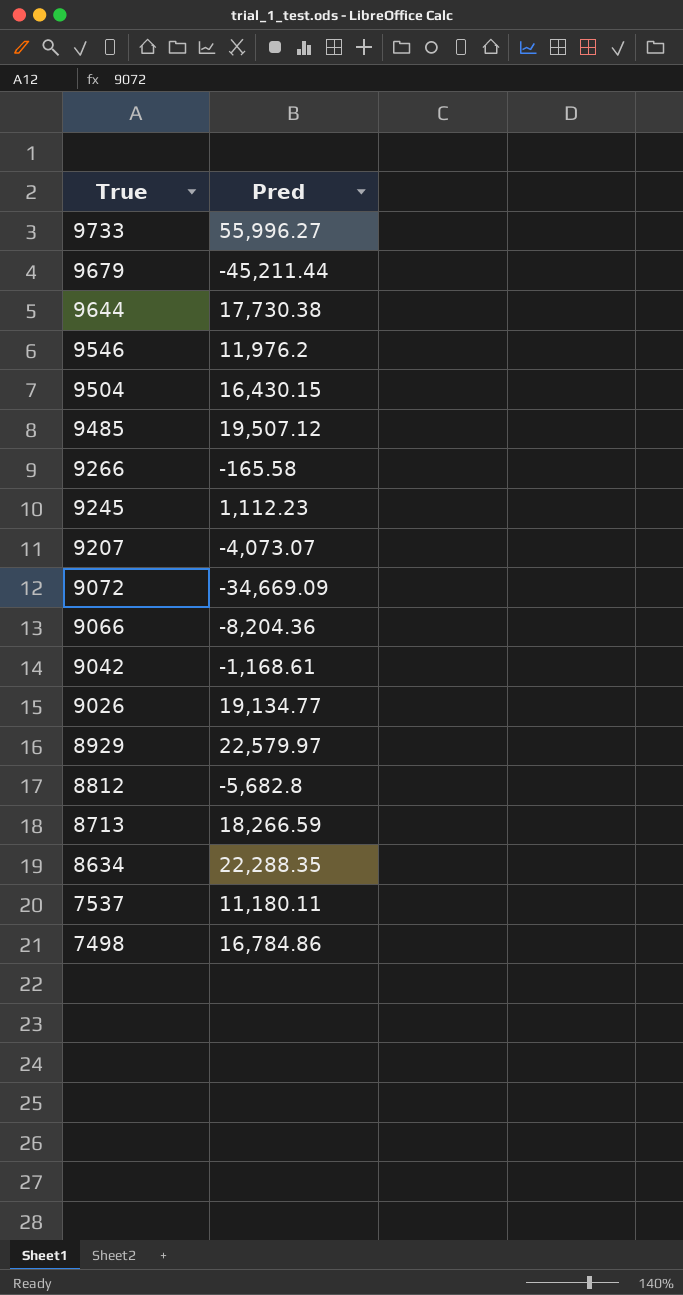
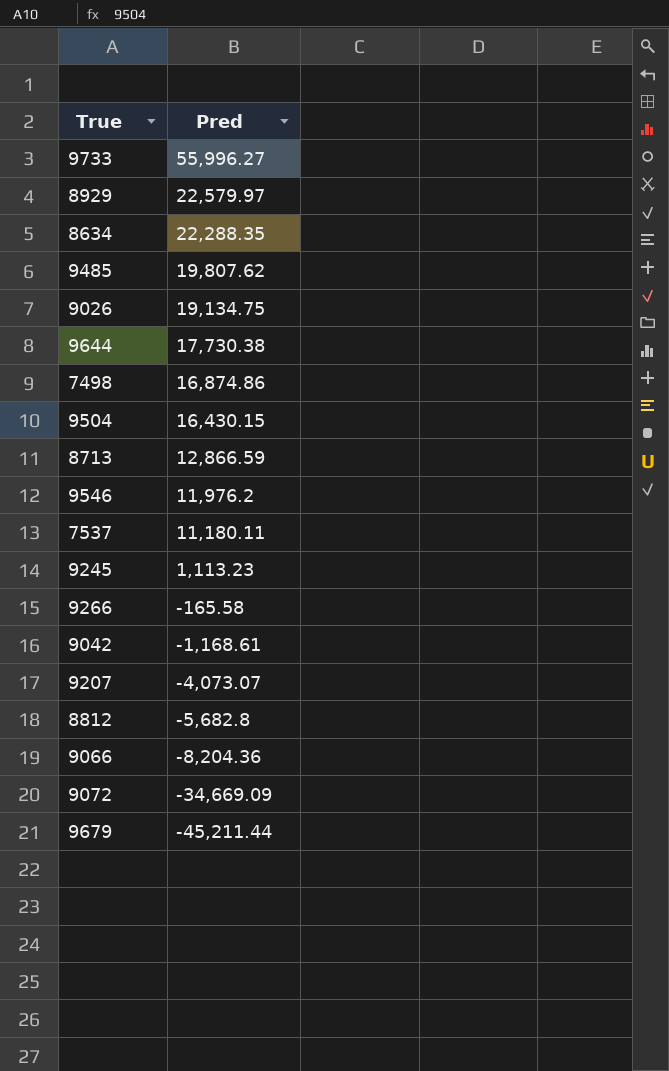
row order: True descending -> Pred descending
9485 | Pred: 19,507.12 -> 19,807.62
9026 | Pred: 19,134.77 -> 19,134.75
7498 | Pred: 16,784.86 -> 16,874.86
8713 | Pred: 18,266.59 -> 12,866.59
9245 | Pred: 1,112.23 -> 1,113.23

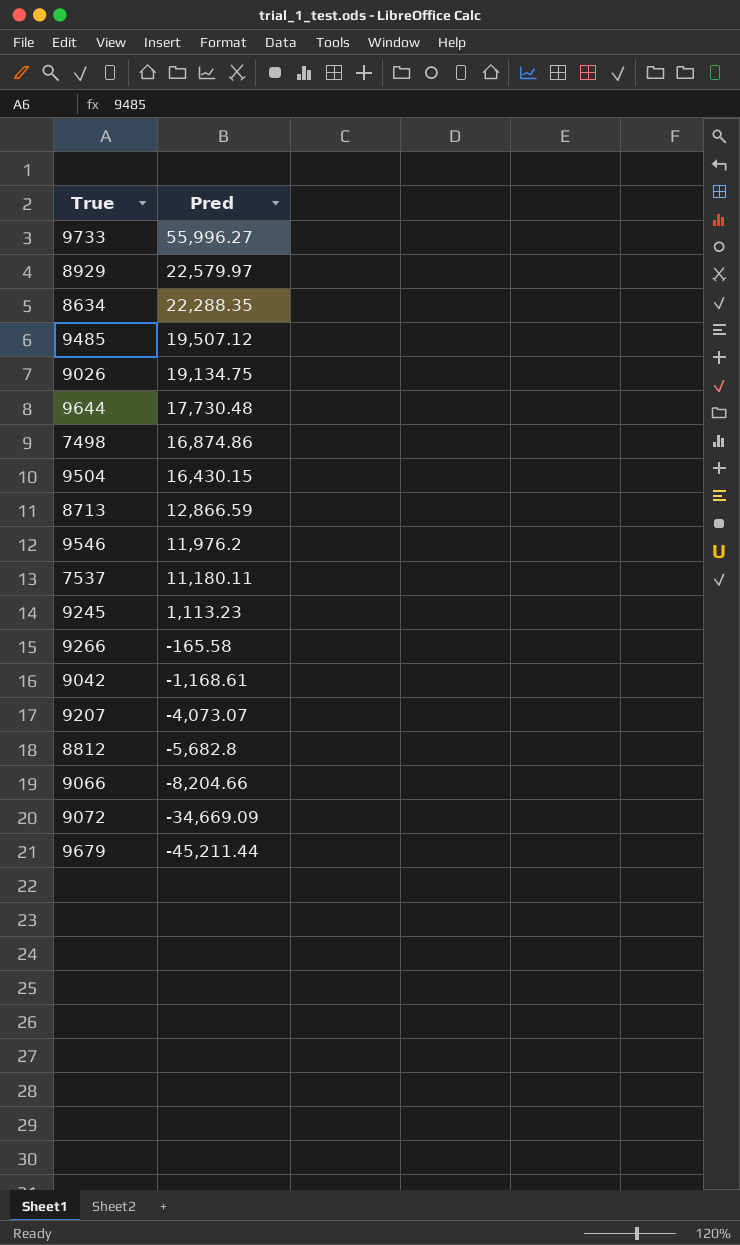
9485 | Pred: 19,807.62 -> 19,507.12
9644 | Pred: 17,730.38 -> 17,730.48
9066 | Pred: -8,204.36 -> -8,204.66

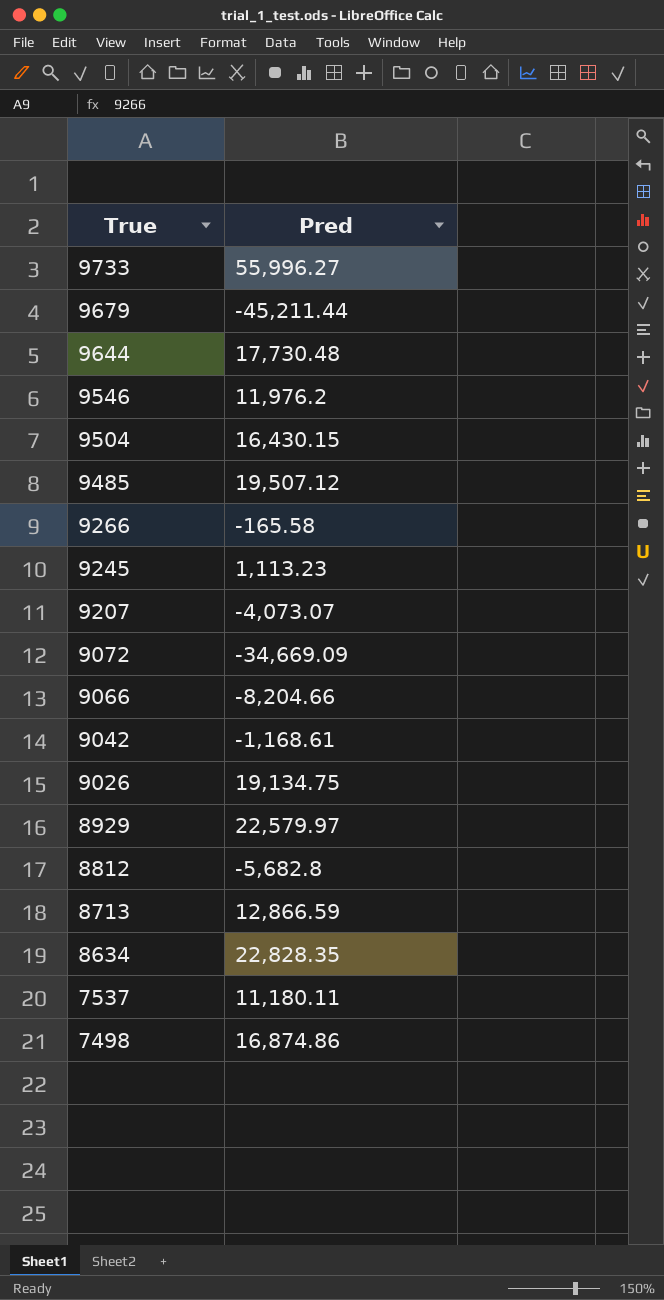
row order: Pred descending -> True descending
8634 | Pred: 22,288.35 -> 22,828.35

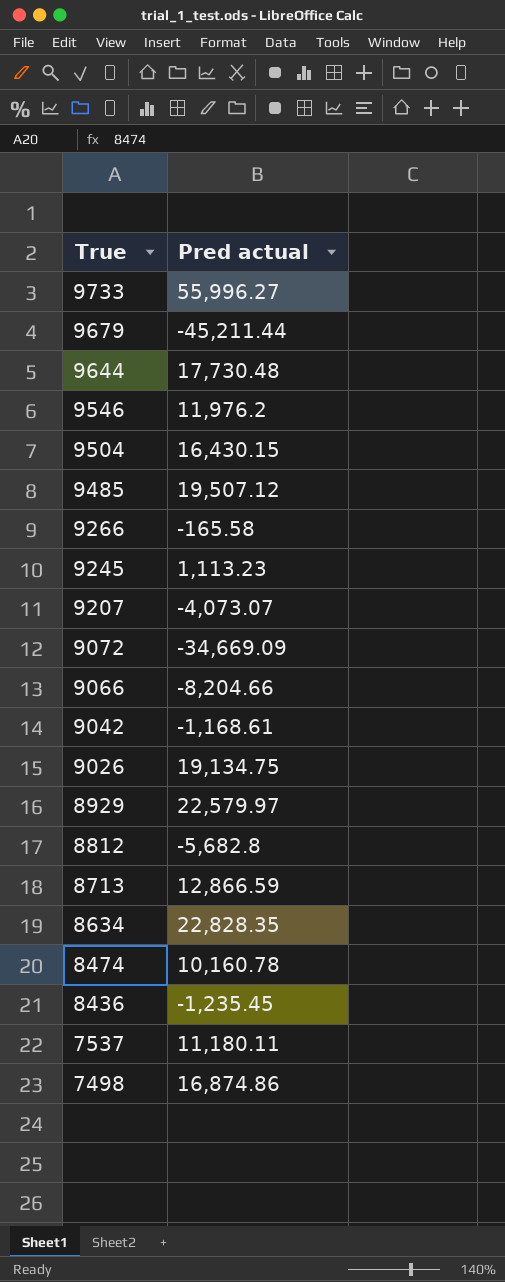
column name: Pred -> Pred actual
row 8474: none -> 10,160.78
row 8436: none -> -1,235.45

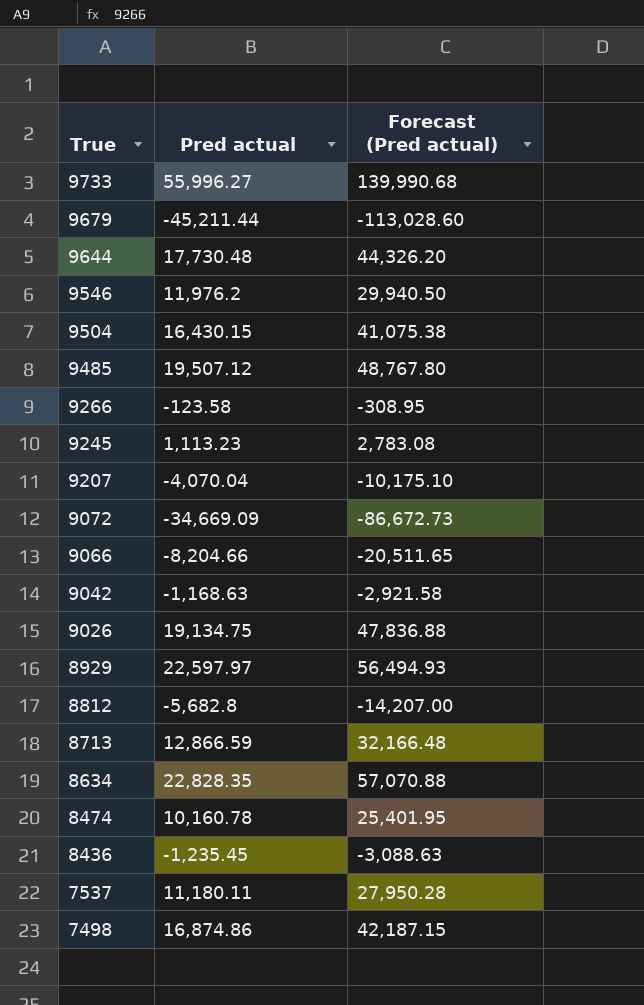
column Forecast (Pred actual) | formula: none -> [Pred actual] * 2.5
9266 | Pred actual: -165.58 -> -123.58
9207 | Pred actual: -4,073.07 -> -4,070.04
9042 | Pred actual: -1,168.61 -> -1,168.63
8929 | Pred actual: 22,579.97 -> 22,597.97

